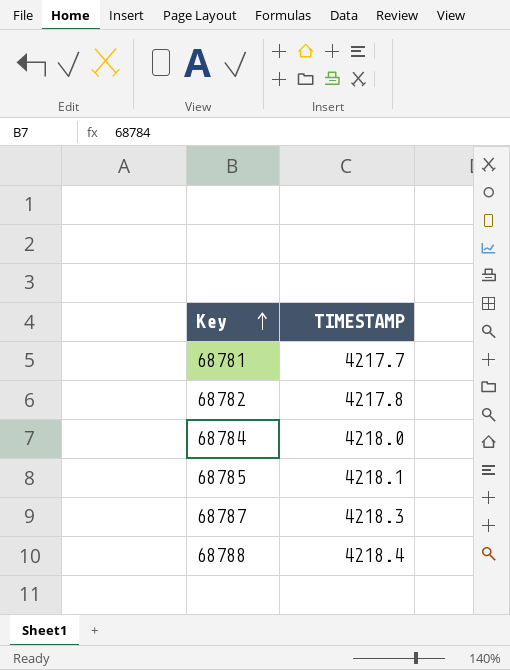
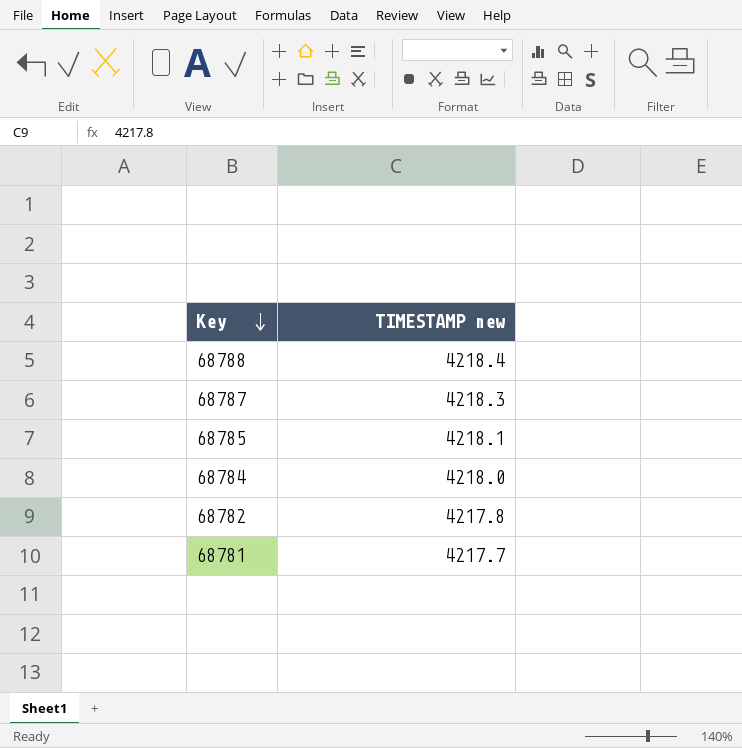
row order: Key ascending -> Key descending
column name: TIMESTAMP -> TIMESTAMP new

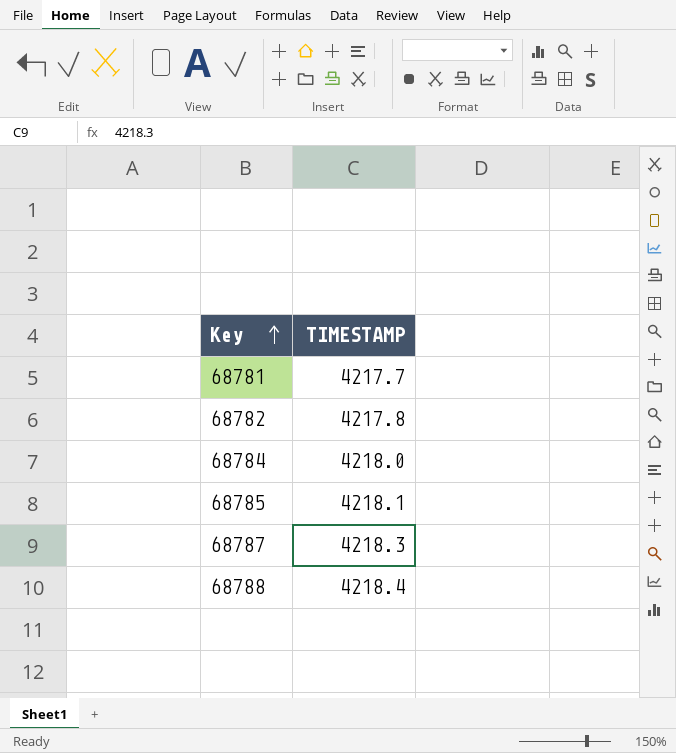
row order: Key descending -> Key ascending
column name: TIMESTAMP new -> TIMESTAMP

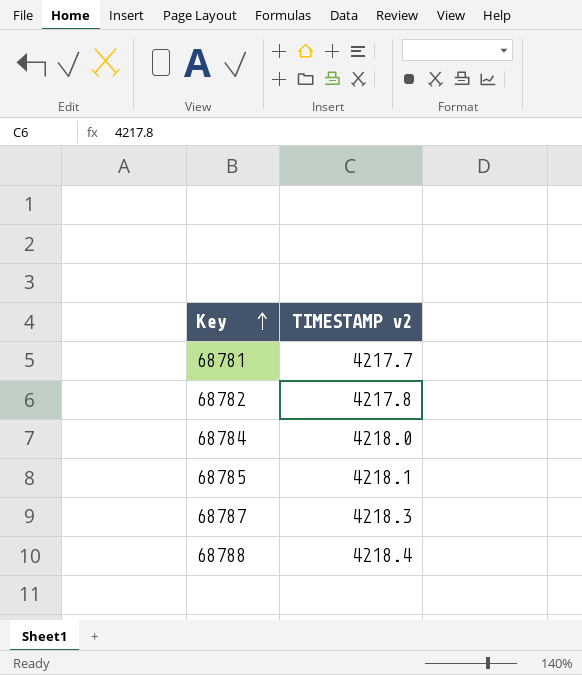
column name: TIMESTAMP -> TIMESTAMP v2

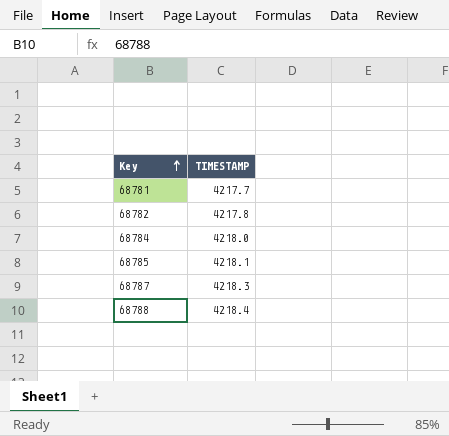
column name: TIMESTAMP v2 -> TIMESTAMP

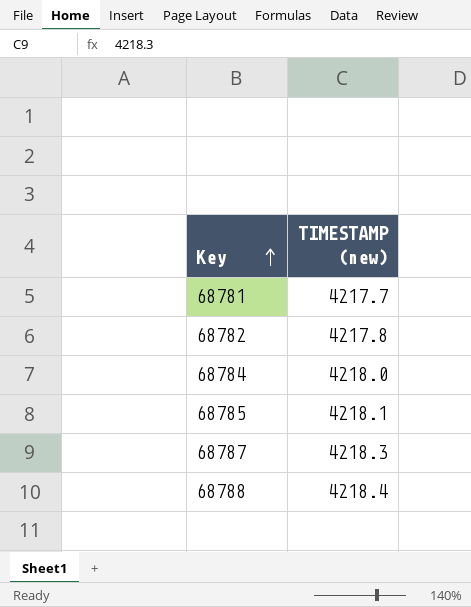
column name: TIMESTAMP -> TIMESTAMP (new)

